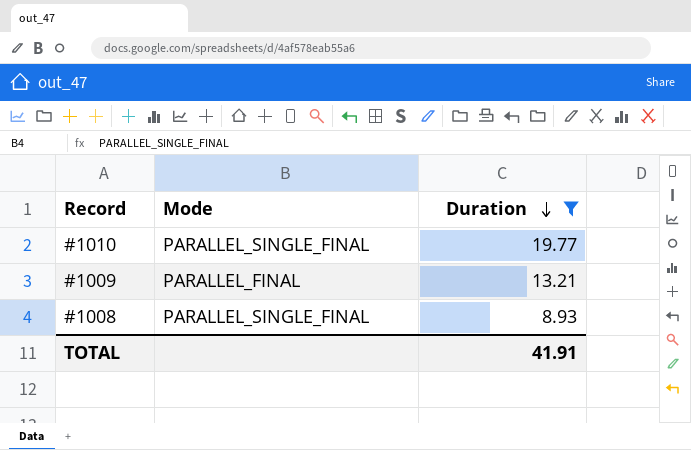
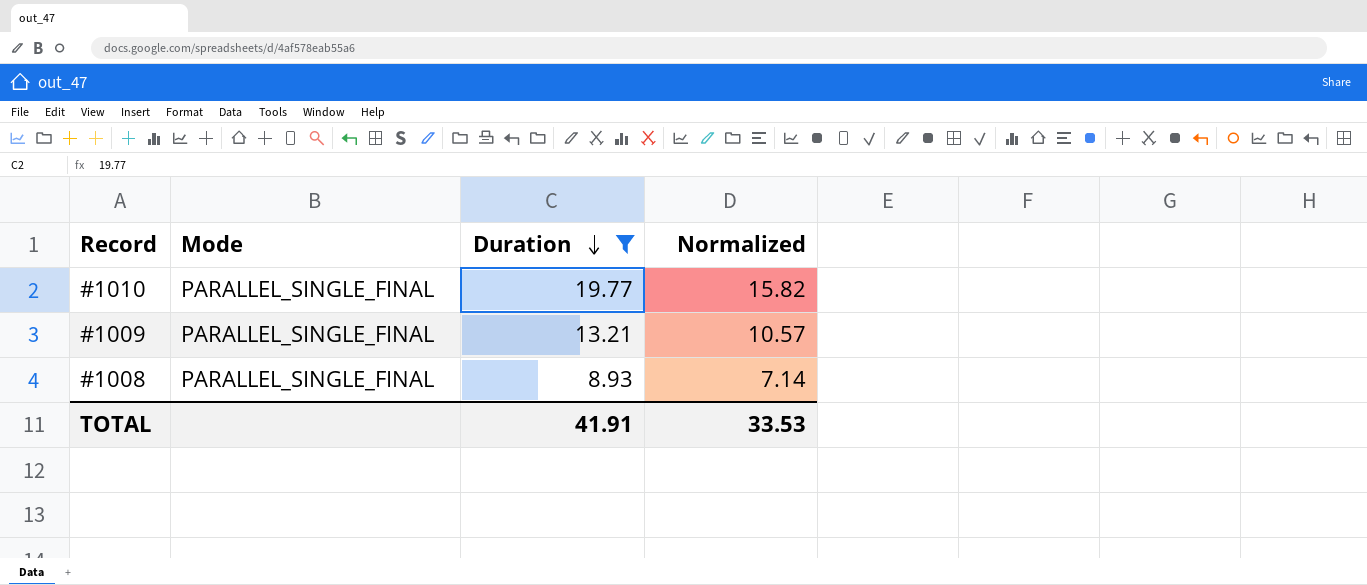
column Normalized | formula: none -> [Duration] * 0.8
#1009 | Mode: PARALLEL_FINAL -> PARALLEL_SINGLE_FINAL

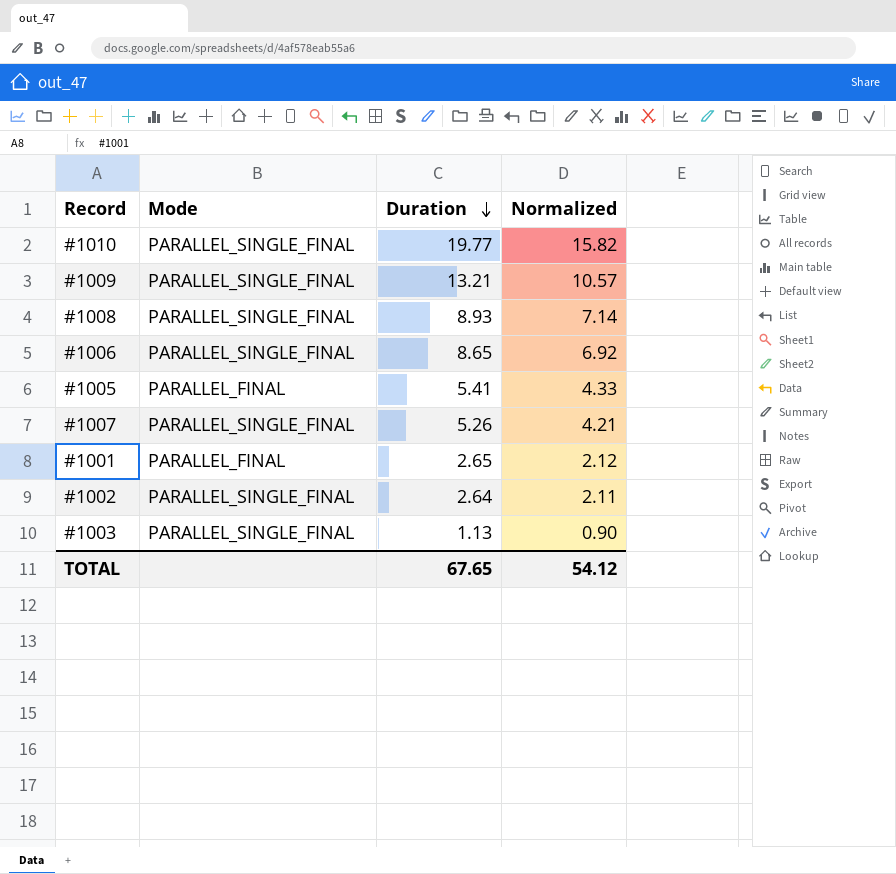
filter: Duration >= 8.93 -> none
TOTAL | Duration: 41.91 -> 67.65
TOTAL | Normalized: 33.53 -> 54.12

